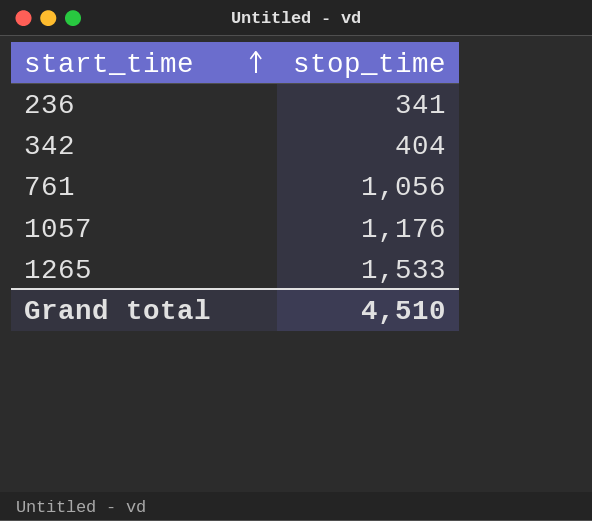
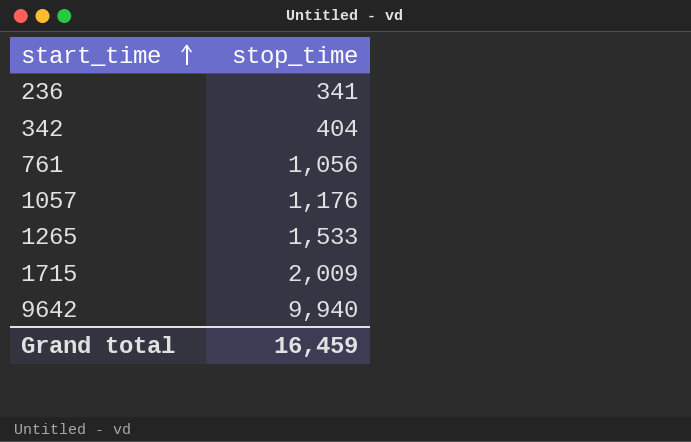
row 1715: none -> 2,009
row 9642: none -> 9,940
Grand total | stop_time: 4,510 -> 16,459

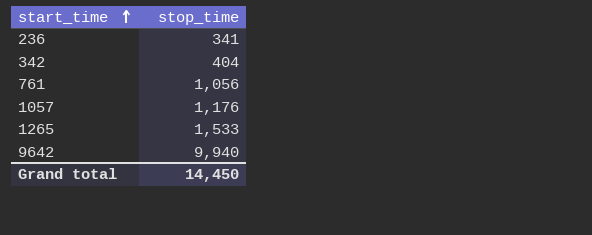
row 1715: 2,009 -> none
Grand total | stop_time: 16,459 -> 14,450

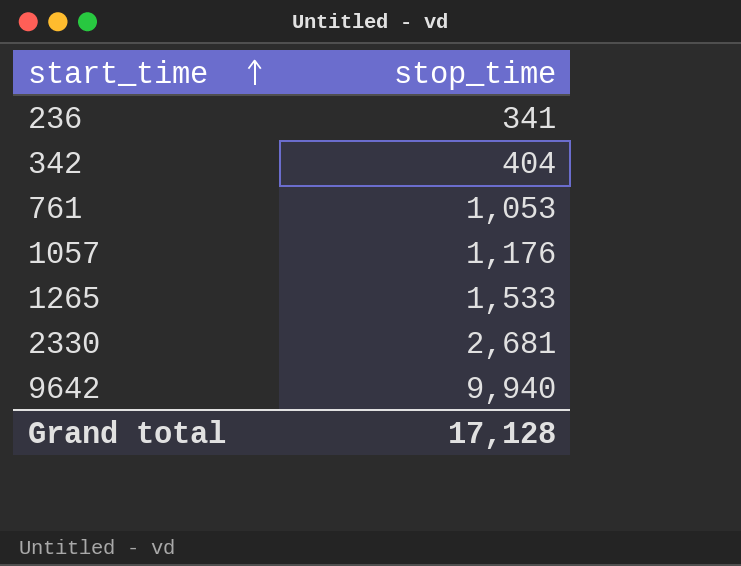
761 | stop_time: 1,056 -> 1,053
row 2330: none -> 2,681
Grand total | stop_time: 14,450 -> 17,128

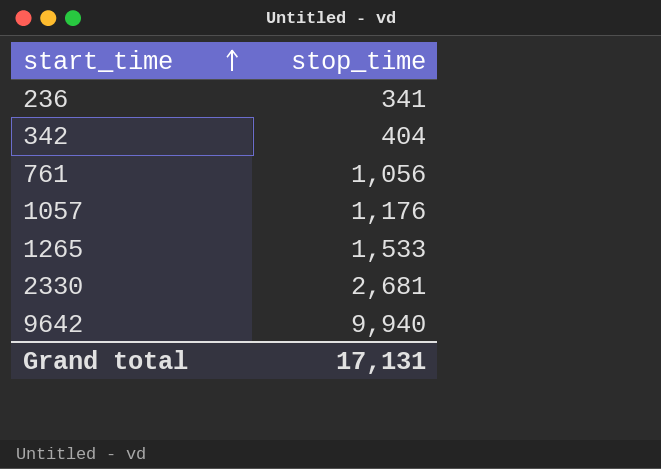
761 | stop_time: 1,053 -> 1,056
Grand total | stop_time: 17,128 -> 17,131

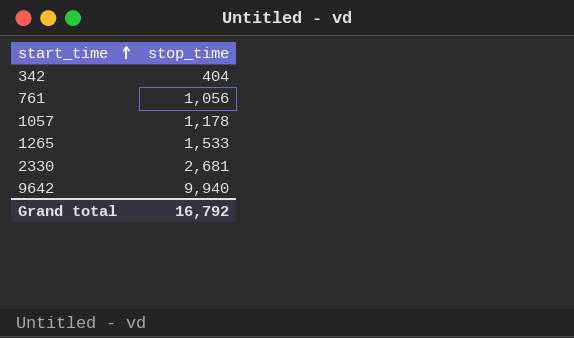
row 236: 341 -> none
1057 | stop_time: 1,176 -> 1,178
Grand total | stop_time: 17,131 -> 16,792

